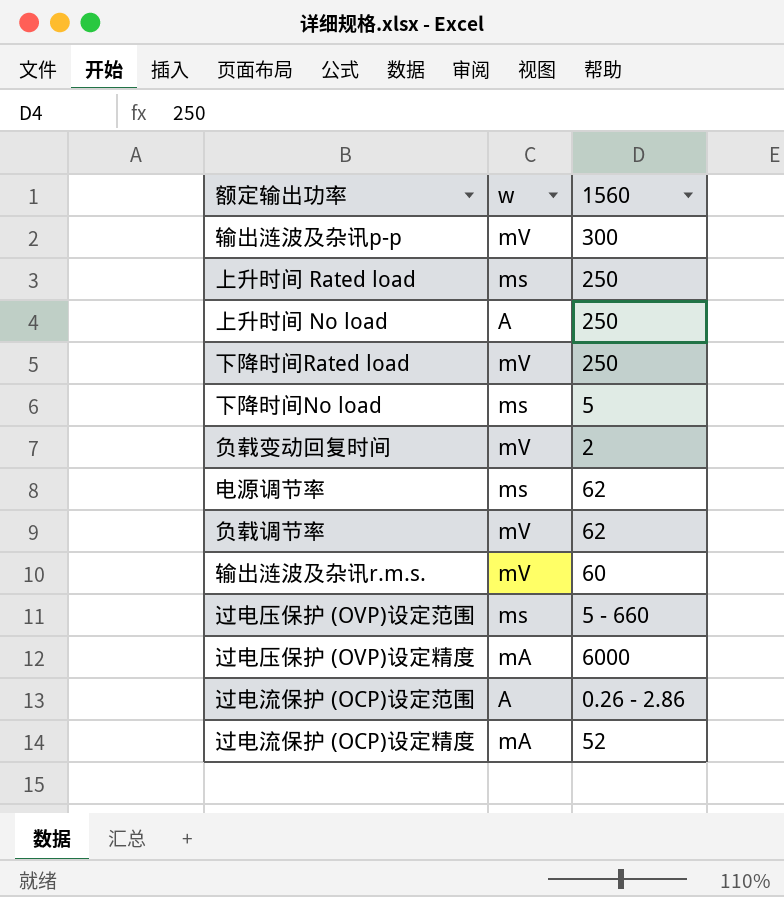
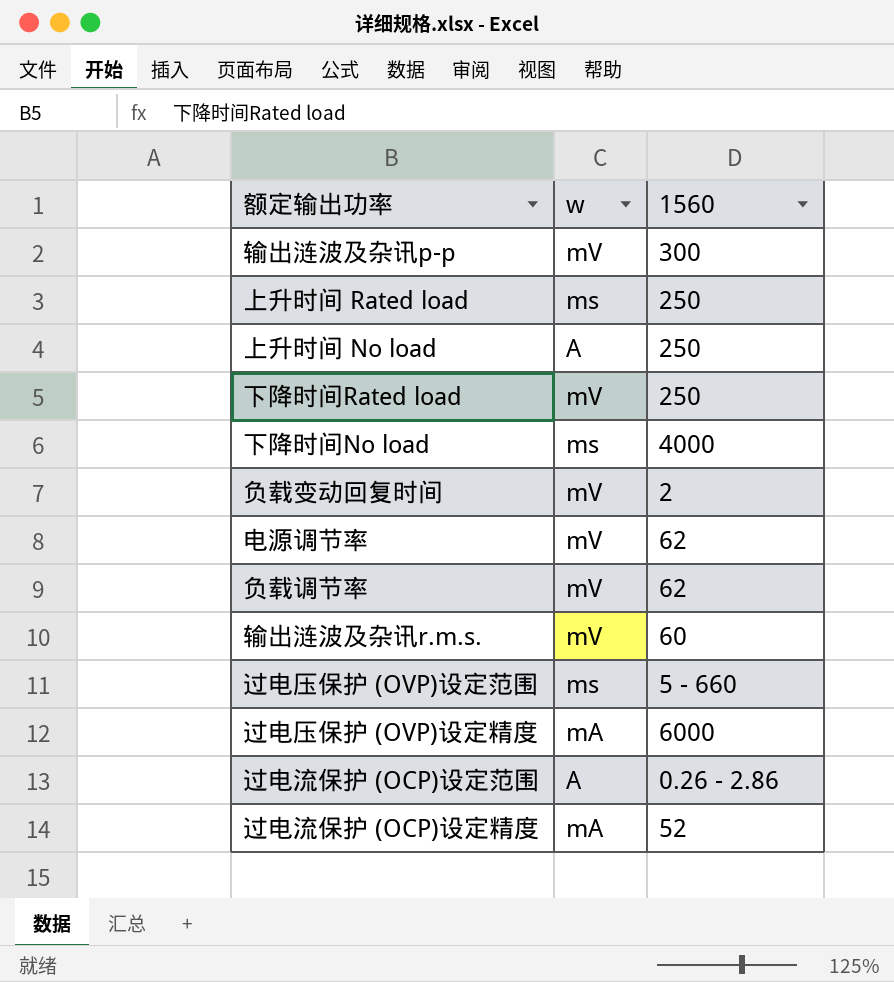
下降时间No load | 1560: 5 -> 4000
电源调节率 | w: ms -> mV

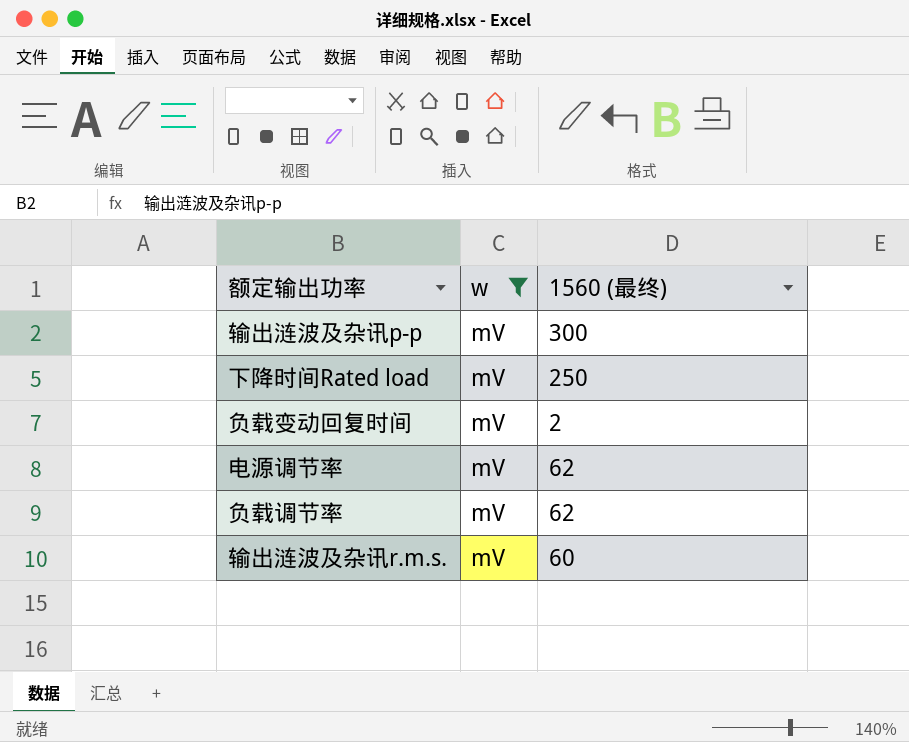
filter: none -> w = mV
column name: 1560 -> 1560 (最终)

